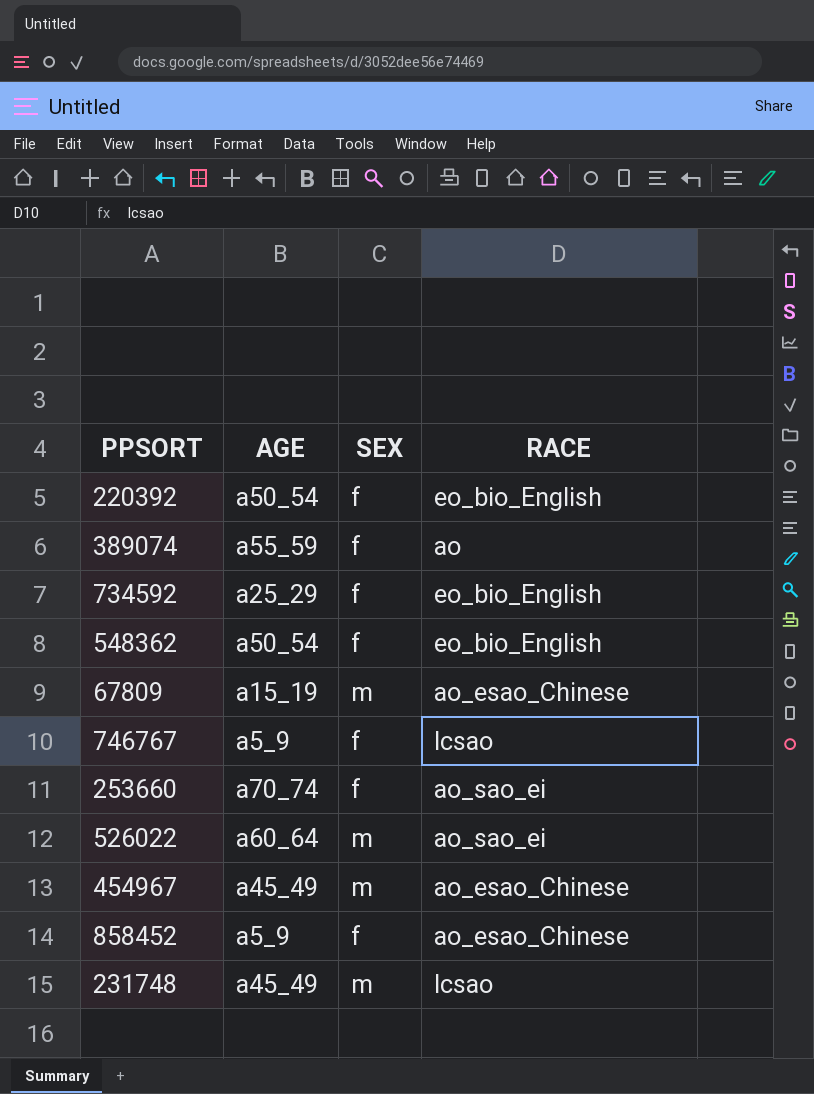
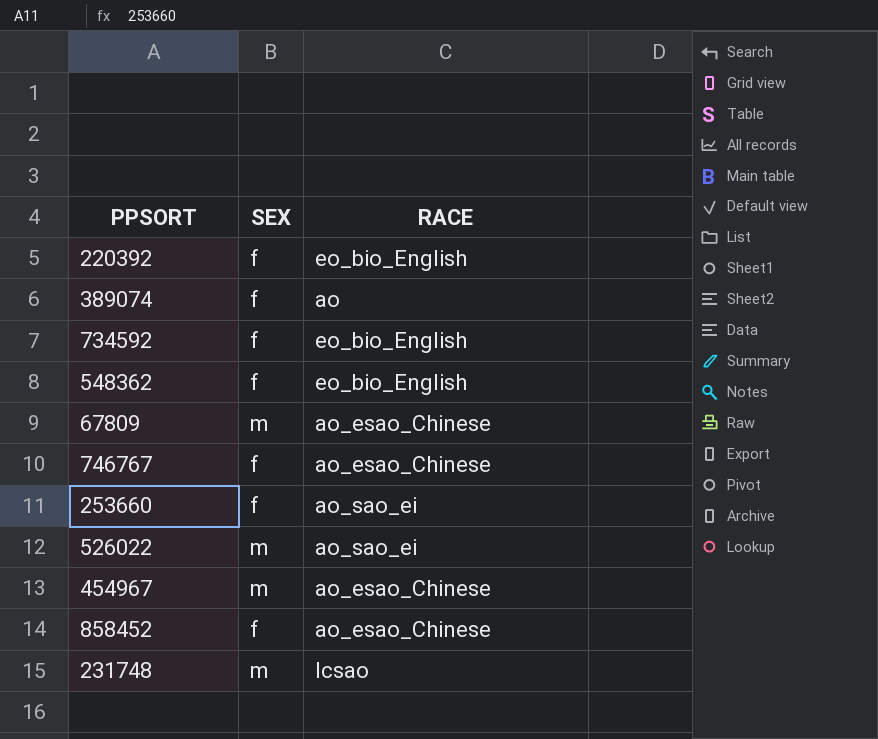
column AGE | position: 2 -> none
746767 | RACE: lcsao -> ao_esao_Chinese

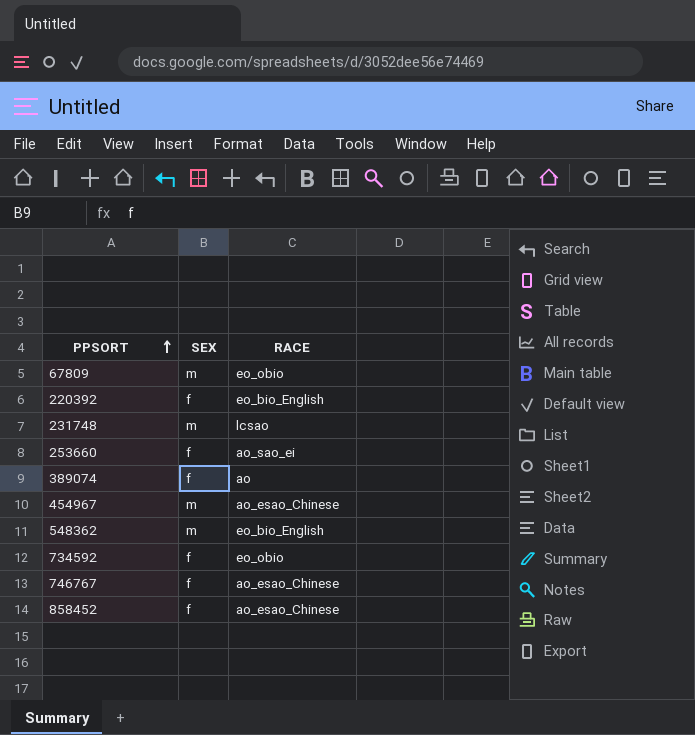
row order: none -> PPSORT ascending
row 526022: m | ao_sao_ei -> none
67809 | RACE: ao_esao_Chinese -> eo_obio
548362 | SEX: f -> m
734592 | RACE: eo_bio_English -> eo_obio

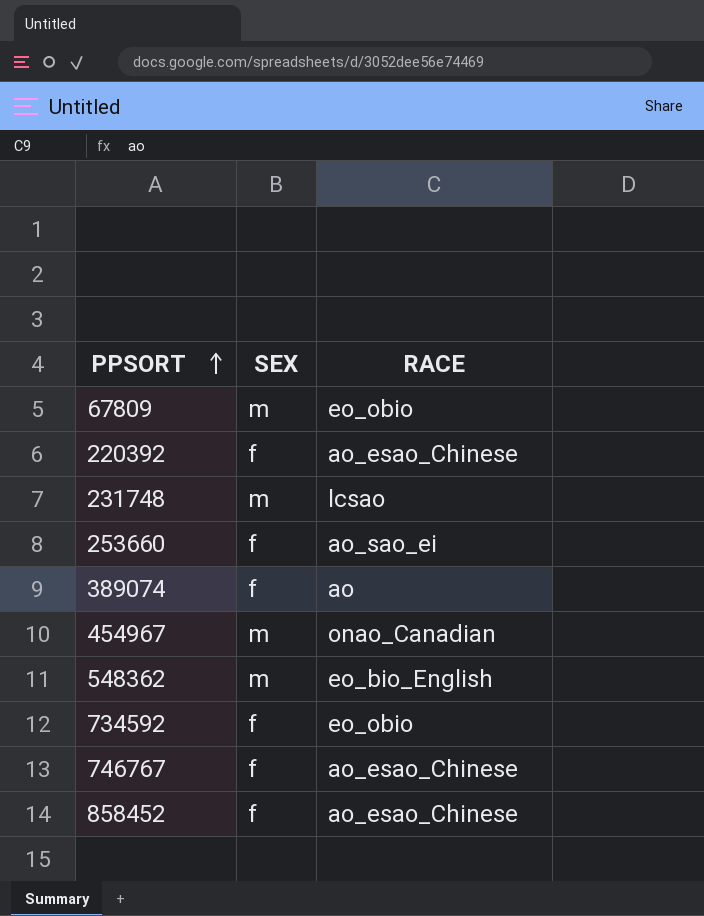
220392 | RACE: eo_bio_English -> ao_esao_Chinese
454967 | RACE: ao_esao_Chinese -> onao_Canadian

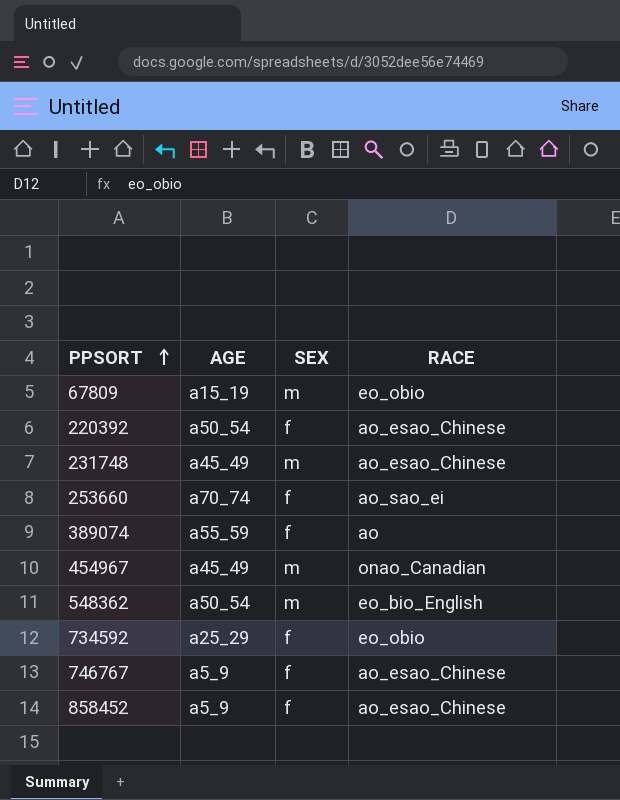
column AGE | position: none -> 2
231748 | RACE: lcsao -> ao_esao_Chinese

